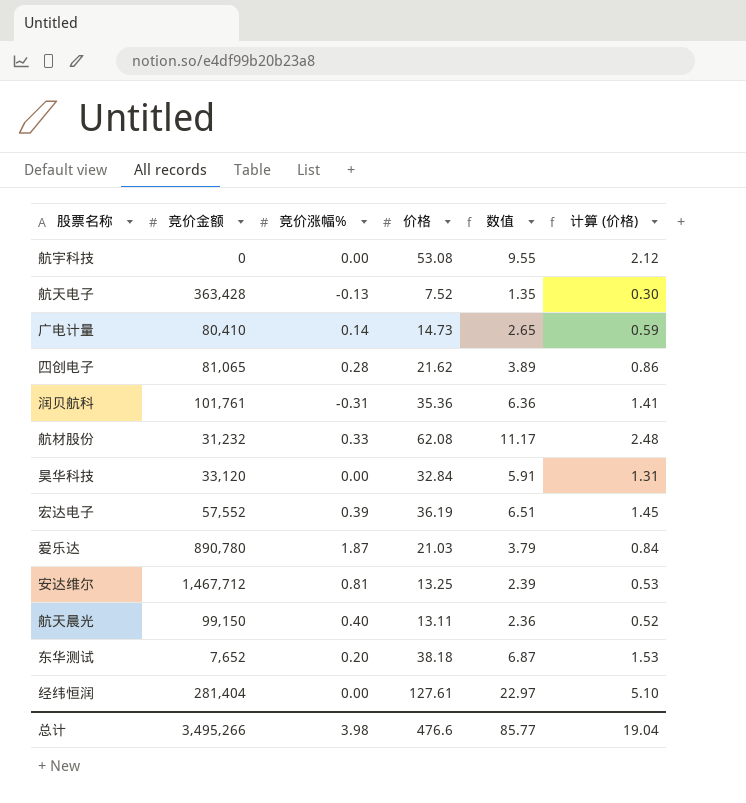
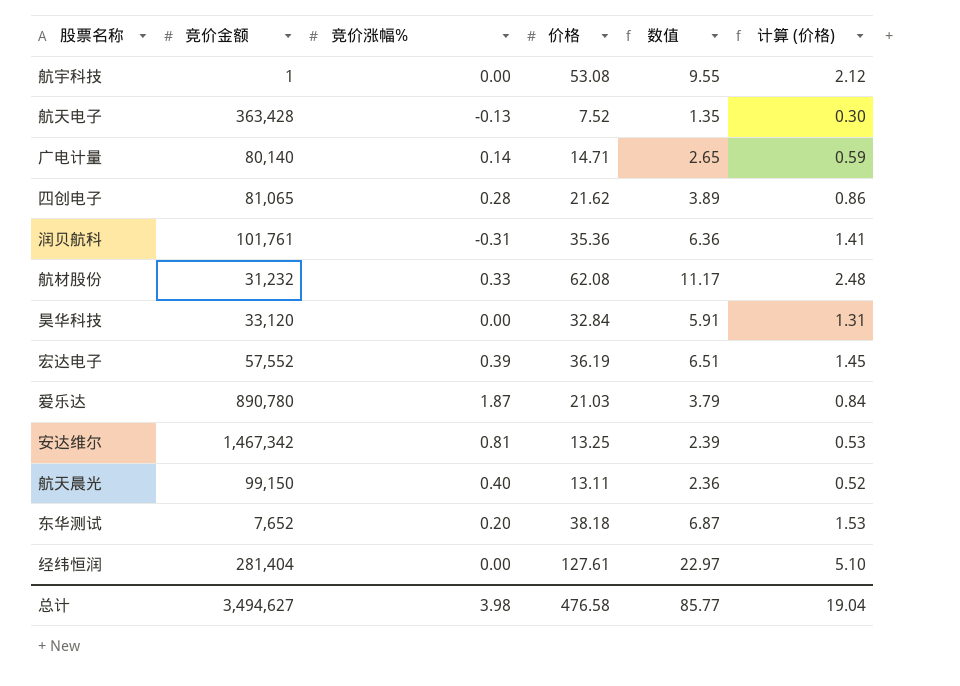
航宇科技 | 竞价金额: 0 -> 1
广电计量 | 竞价金额: 80,410 -> 80,140
广电计量 | 价格: 14.73 -> 14.71
安达维尔 | 竞价金额: 1,467,712 -> 1,467,342
总计 | 竞价金额: 3,495,266 -> 3,494,627
总计 | 价格: 476.6 -> 476.58

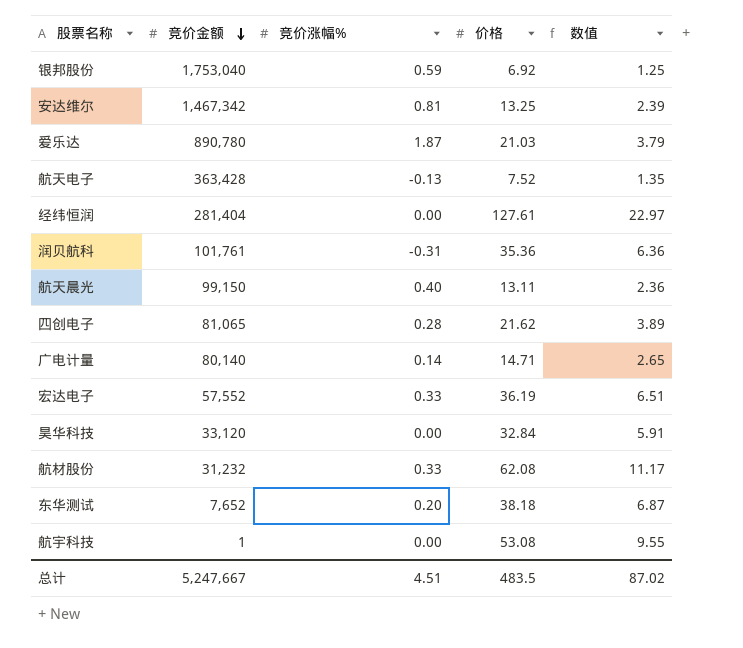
row order: none -> 竞价金额 descending
column 计算 (价格) | formula: [价格] * 0.04 -> none
row 银邦股份: none -> 1,753,040 | 0.59 | 6.92 | 1.25
宏达电子 | 竞价涨幅%: 0.39 -> 0.33
总计 | 竞价金额: 3,494,627 -> 5,247,667
总计 | 竞价涨幅%: 3.98 -> 4.51
总计 | 价格: 476.58 -> 483.5
总计 | 数值: 85.77 -> 87.02

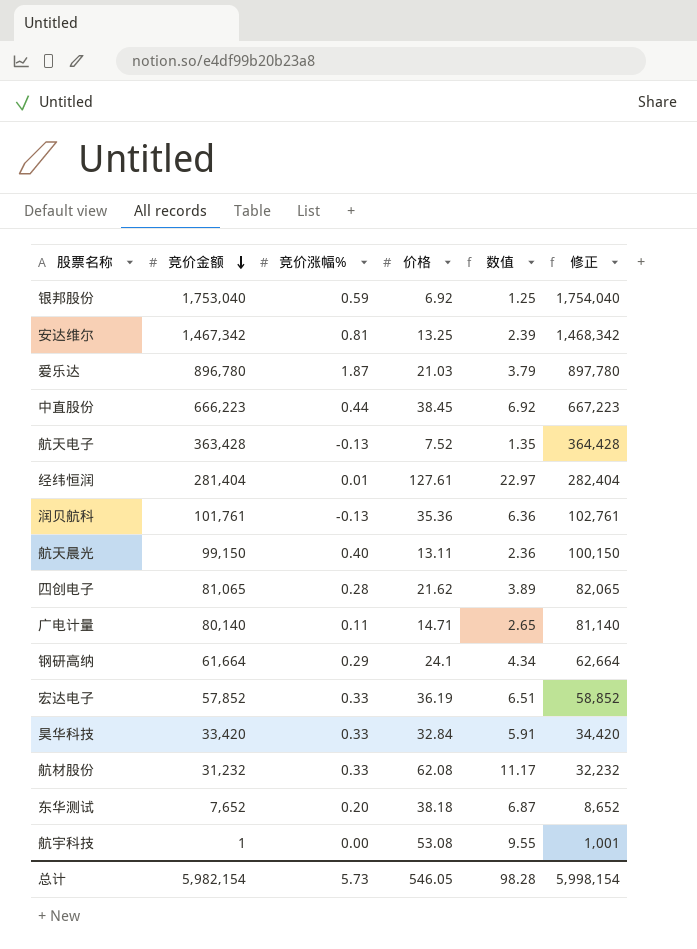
column 修正 | formula: none -> [竞价金额] + 1000
爱乐达 | 竞价金额: 890,780 -> 896,780
row 中直股份: none -> 666,223 | 0.44 | 38.45 | 6.92 | 667,223
经纬恒润 | 竞价涨幅%: 0.00 -> 0.01
润贝航科 | 竞价涨幅%: -0.31 -> -0.13
广电计量 | 竞价涨幅%: 0.14 -> 0.11
row 钢研高纳: none -> 61,664 | 0.29 | 24.1 | 4.34 | 62,664
宏达电子 | 竞价金额: 57,552 -> 57,852
昊华科技 | 竞价金额: 33,120 -> 33,420
昊华科技 | 竞价涨幅%: 0.00 -> 0.33
总计 | 竞价金额: 5,247,667 -> 5,982,154
总计 | 竞价涨幅%: 4.51 -> 5.73
总计 | 价格: 483.5 -> 546.05
总计 | 数值: 87.02 -> 98.28

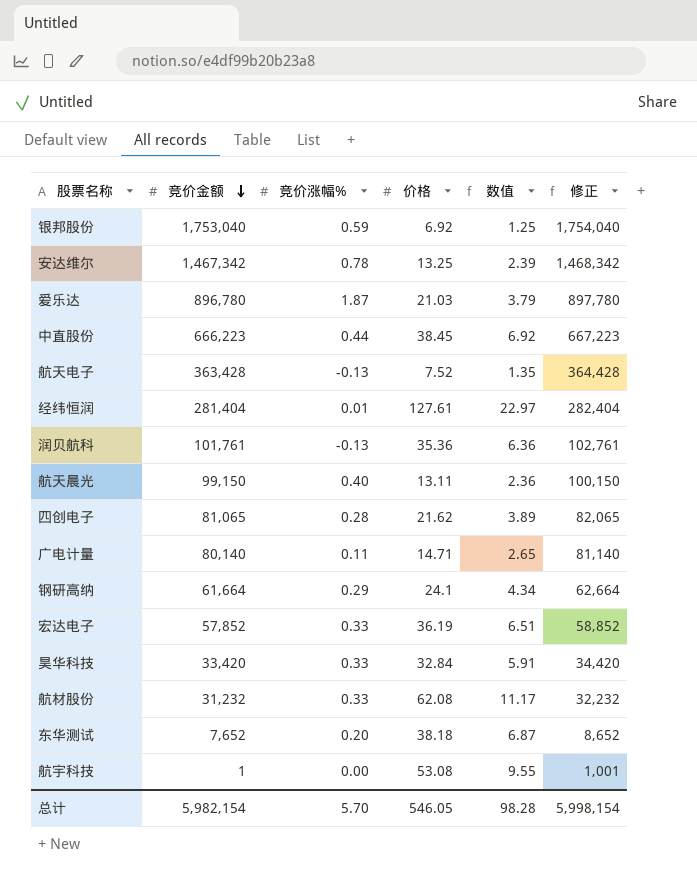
安达维尔 | 竞价涨幅%: 0.81 -> 0.78
总计 | 竞价涨幅%: 5.73 -> 5.70

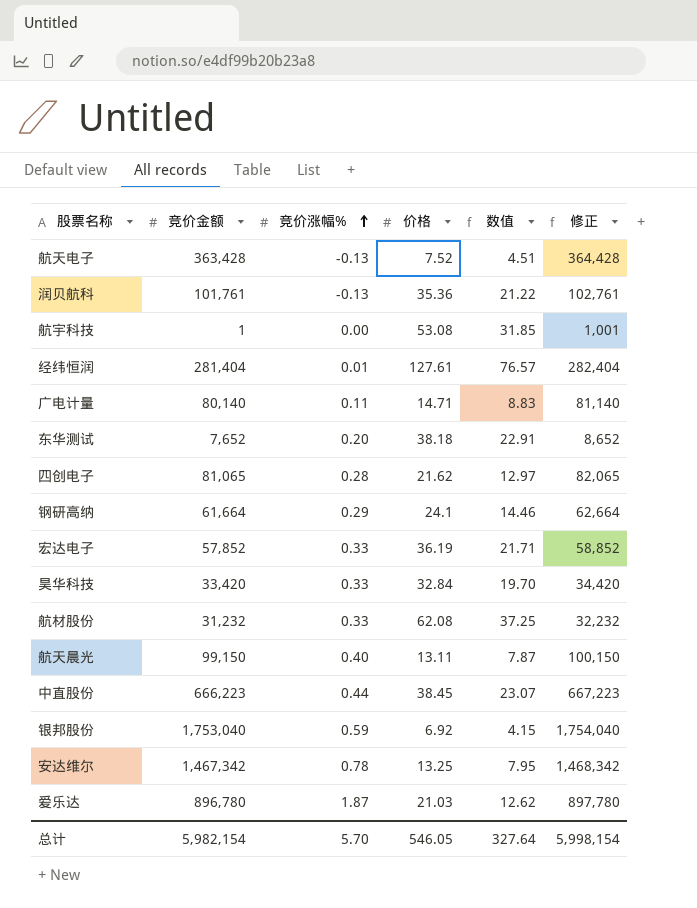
row order: 竞价金额 descending -> 竞价涨幅% ascending
column 数值 | formula: [价格] * 0.18 -> [价格] * 0.6
总计 | 数值: 98.28 -> 327.64

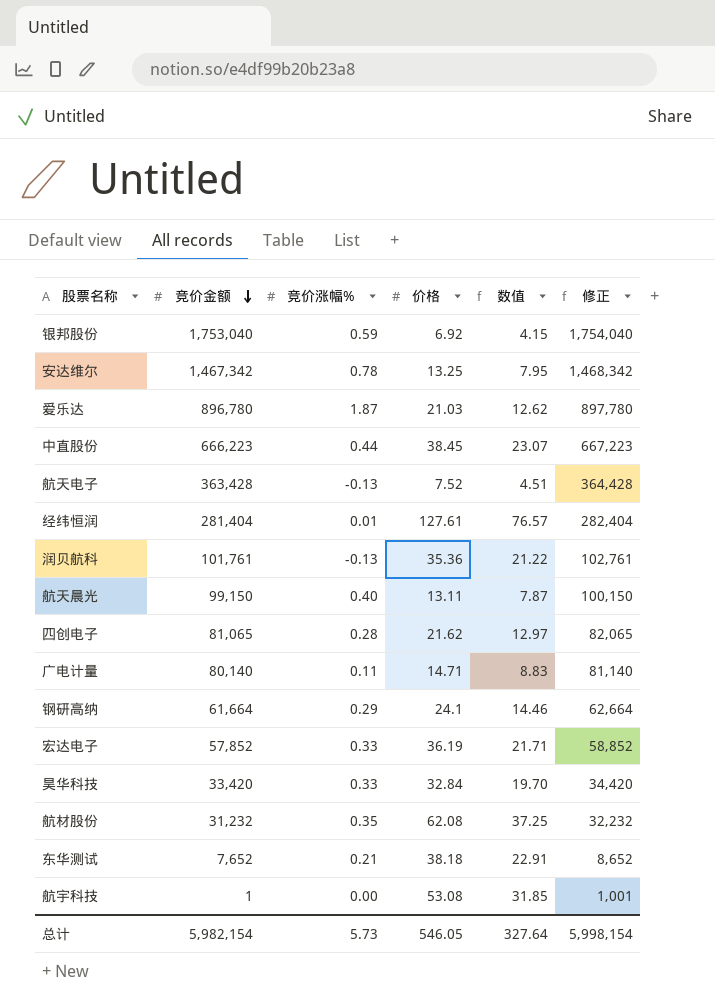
row order: 竞价涨幅% ascending -> 竞价金额 descending
航材股份 | 竞价涨幅%: 0.33 -> 0.35
东华测试 | 竞价涨幅%: 0.20 -> 0.21
总计 | 竞价涨幅%: 5.70 -> 5.73

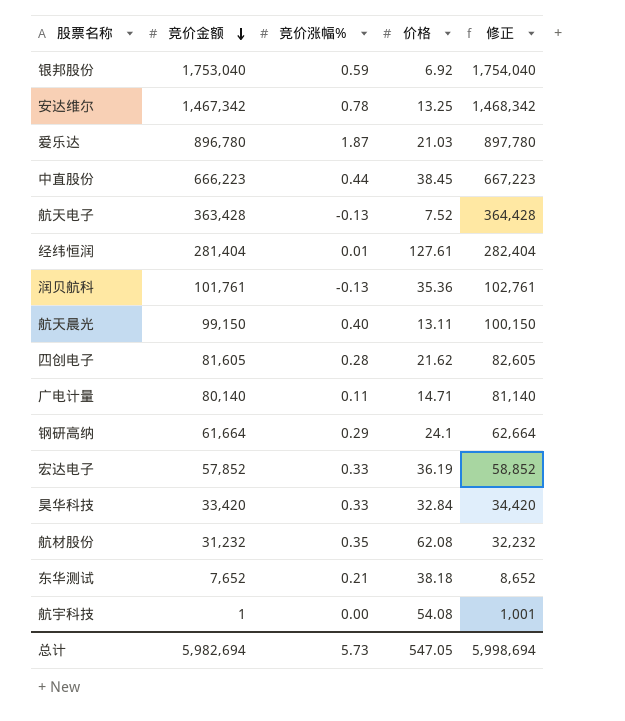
column 数值 | formula: [价格] * 0.6 -> none
四创电子 | 竞价金额: 81,065 -> 81,605
四创电子 | 修正: 82,065 -> 82,605
航宇科技 | 价格: 53.08 -> 54.08
总计 | 竞价金额: 5,982,154 -> 5,982,694
总计 | 价格: 546.05 -> 547.05
总计 | 修正: 5,998,154 -> 5,998,694

